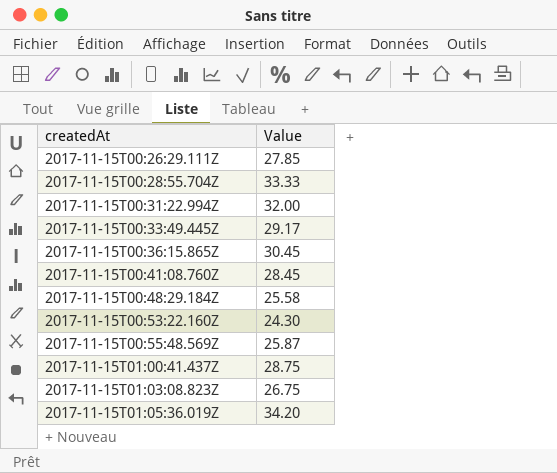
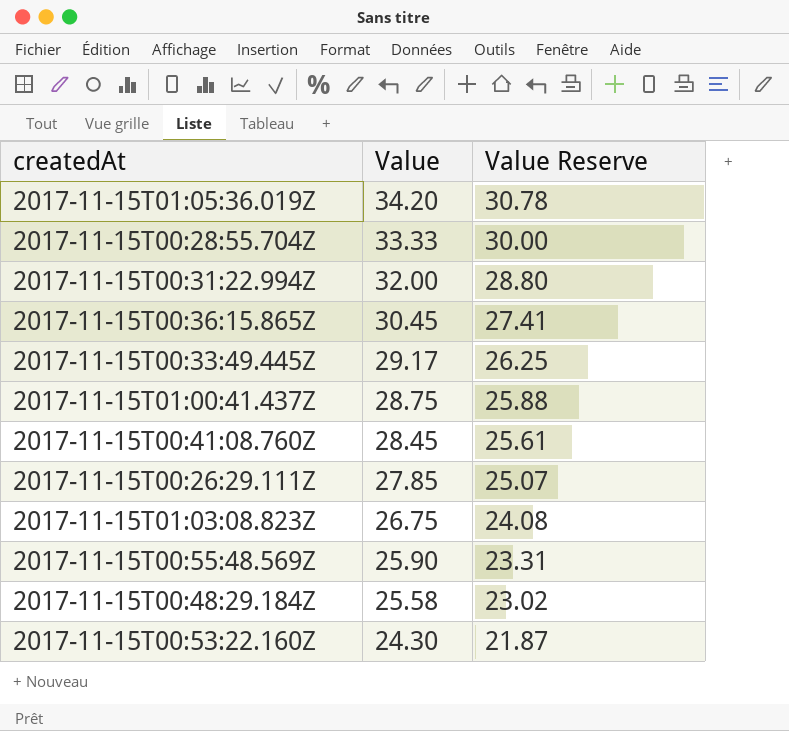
row order: createdAt ascending -> Value descending
column Value Reserve | formula: none -> [Value] * 0.9
2017-11-15T00:55:48.569Z | Value: 25.87 -> 25.90

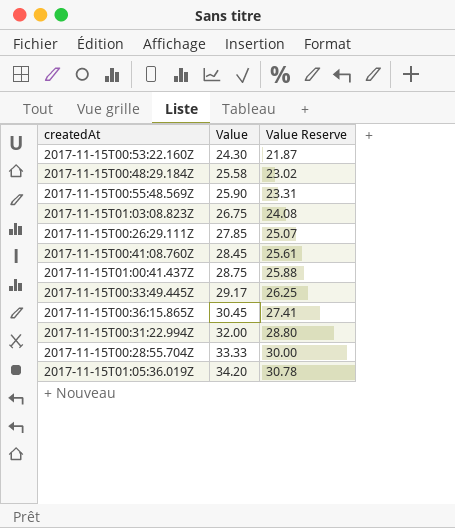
row order: Value descending -> Value ascending

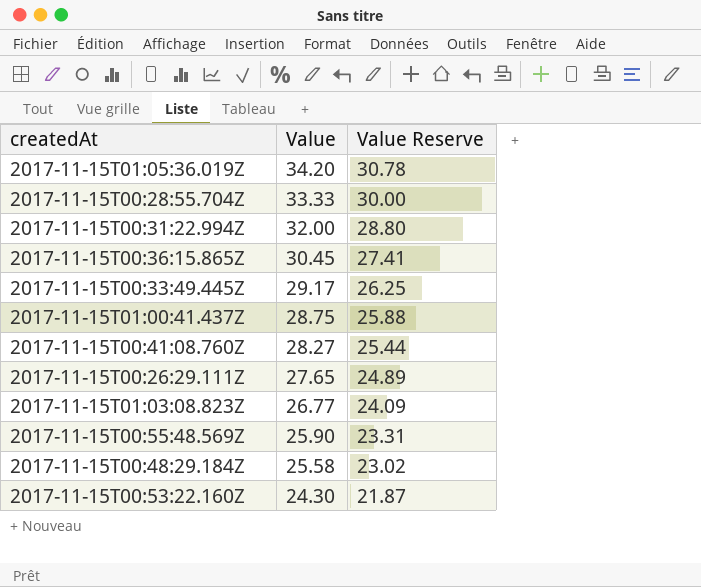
row order: Value ascending -> Value descending
2017-11-15T00:41:08.760Z | Value: 28.45 -> 28.27
2017-11-15T00:41:08.760Z | Value Reserve: 25.61 -> 25.44
2017-11-15T00:26:29.111Z | Value: 27.85 -> 27.65
2017-11-15T00:26:29.111Z | Value Reserve: 25.07 -> 24.89
2017-11-15T01:03:08.823Z | Value: 26.75 -> 26.77
2017-11-15T01:03:08.823Z | Value Reserve: 24.08 -> 24.09

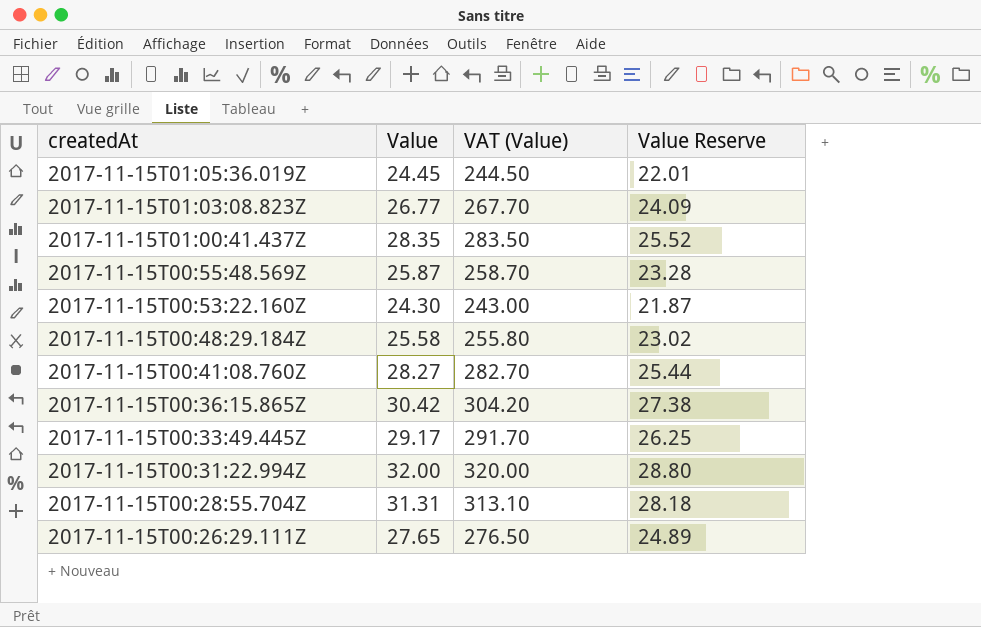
row order: Value descending -> createdAt descending
column VAT (Value) | formula: none -> [Value] * 10
2017-11-15T01:05:36.019Z | Value: 34.20 -> 24.45
2017-11-15T01:05:36.019Z | Value Reserve: 30.78 -> 22.01
2017-11-15T01:00:41.437Z | Value: 28.75 -> 28.35
2017-11-15T01:00:41.437Z | Value Reserve: 25.88 -> 25.52
2017-11-15T00:55:48.569Z | Value: 25.90 -> 25.87
2017-11-15T00:55:48.569Z | Value Reserve: 23.31 -> 23.28
2017-11-15T00:36:15.865Z | Value: 30.45 -> 30.42
2017-11-15T00:36:15.865Z | Value Reserve: 27.41 -> 27.38
2017-11-15T00:28:55.704Z | Value: 33.33 -> 31.31
2017-11-15T00:28:55.704Z | Value Reserve: 30.00 -> 28.18

